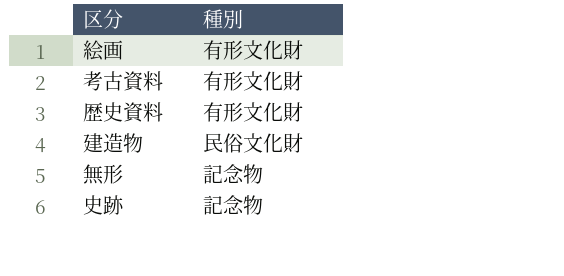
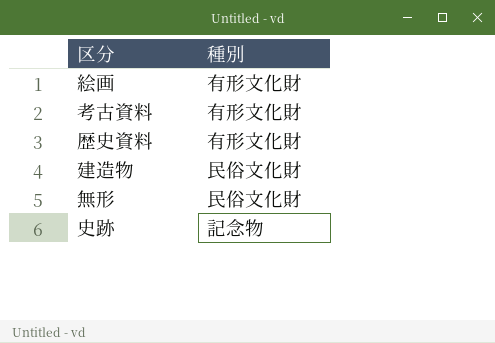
無形 | 種別: 記念物 -> 民俗文化財

